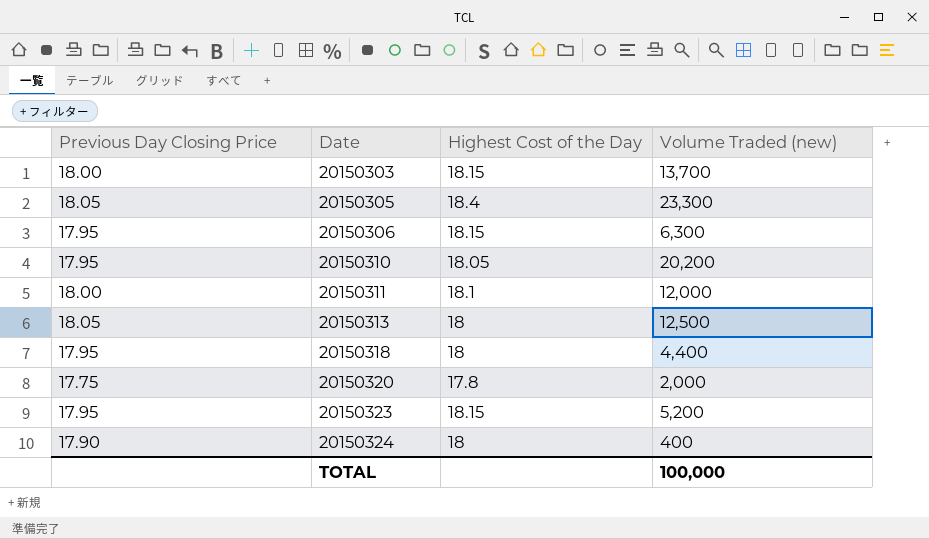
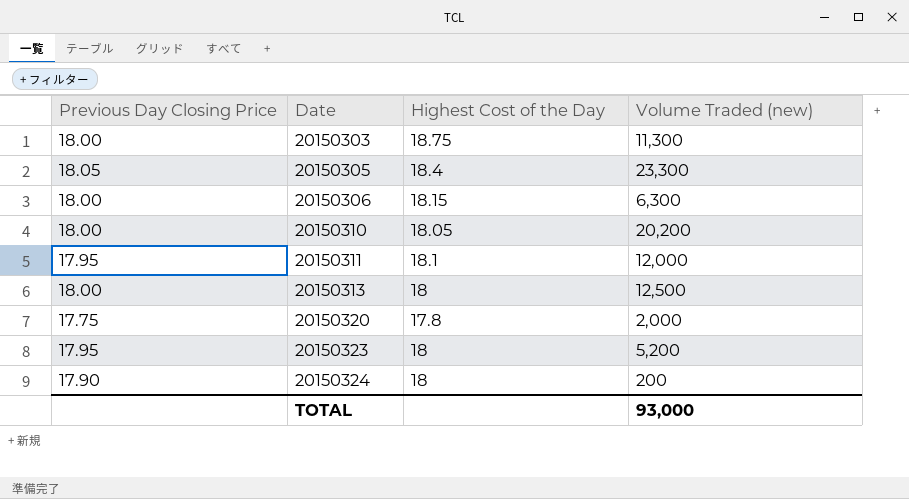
row 20150318: 17.95 | 18 | 4,400 -> none
20150303 | Highest Cost of the Day: 18.15 -> 18.75
20150303 | Volume Traded (new): 13,700 -> 11,300
20150306 | Previous Day Closing Price: 17.95 -> 18.00
20150310 | Previous Day Closing Price: 17.95 -> 18.00
20150311 | Previous Day Closing Price: 18.00 -> 17.95
20150313 | Previous Day Closing Price: 18.05 -> 18.00
20150323 | Highest Cost of the Day: 18.15 -> 18
20150324 | Volume Traded (new): 400 -> 200
TOTAL | Volume Traded (new): 100,000 -> 93,000

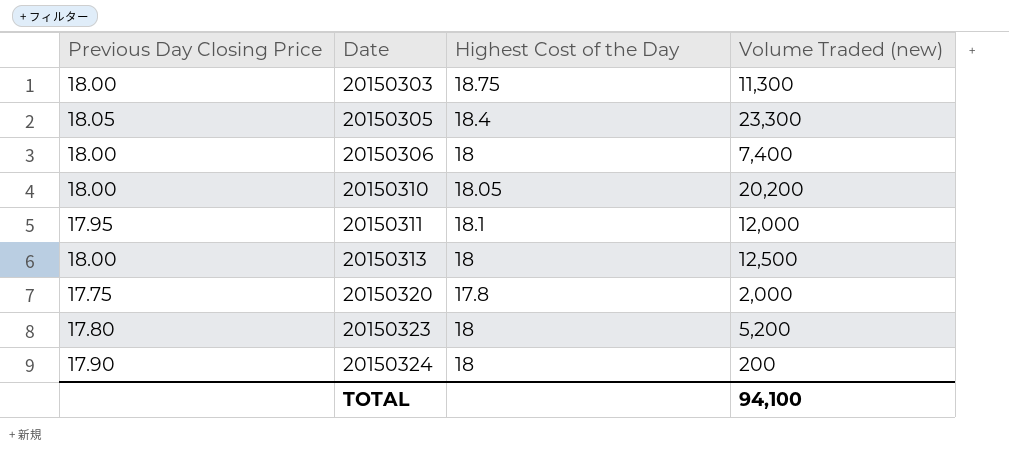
20150306 | Highest Cost of the Day: 18.15 -> 18
20150306 | Volume Traded (new): 6,300 -> 7,400
20150323 | Previous Day Closing Price: 17.95 -> 17.80
TOTAL | Volume Traded (new): 93,000 -> 94,100

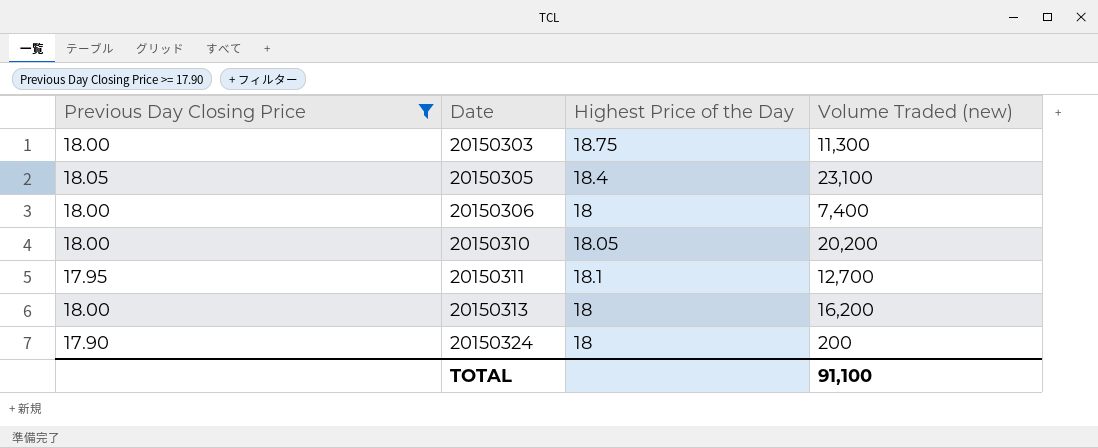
filter: none -> Previous Day Closing Price >= 17.90
column name: Highest Cost of the Day -> Highest Price of the Day
20150305 | Volume Traded (new): 23,300 -> 23,100
20150311 | Volume Traded (new): 12,000 -> 12,700
20150313 | Volume Traded (new): 12,500 -> 16,200
TOTAL | Volume Traded (new): 94,100 -> 91,100

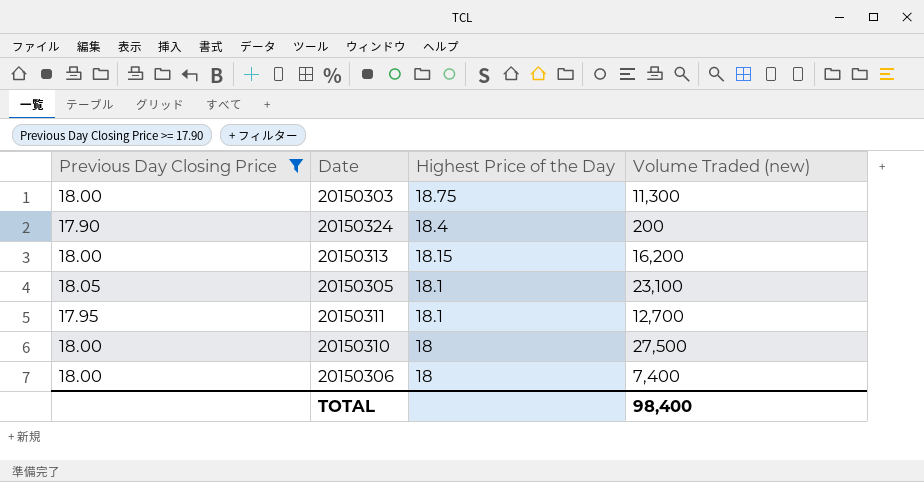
row order: Date ascending -> Highest Price of the Day descending
20150324 | Highest Price of the Day: 18 -> 18.4
20150313 | Highest Price of the Day: 18 -> 18.15
20150305 | Highest Price of the Day: 18.4 -> 18.1
20150310 | Highest Price of the Day: 18.05 -> 18
20150310 | Volume Traded (new): 20,200 -> 27,500
TOTAL | Volume Traded (new): 91,100 -> 98,400

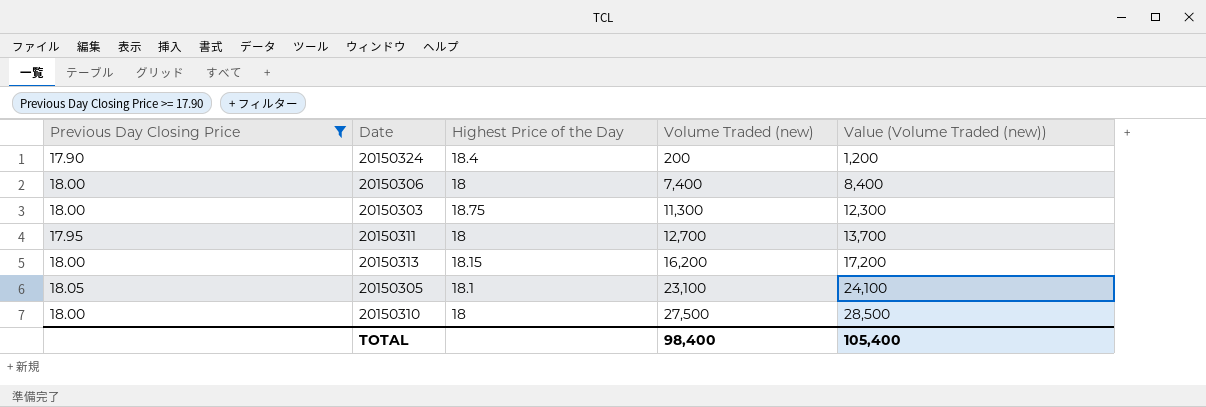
row order: Highest Price of the Day descending -> Volume Traded (new) ascending
column Value (Volume Traded (new)) | formula: none -> [Volume Traded (new)] + 1000
20150311 | Highest Price of the Day: 18.1 -> 18

